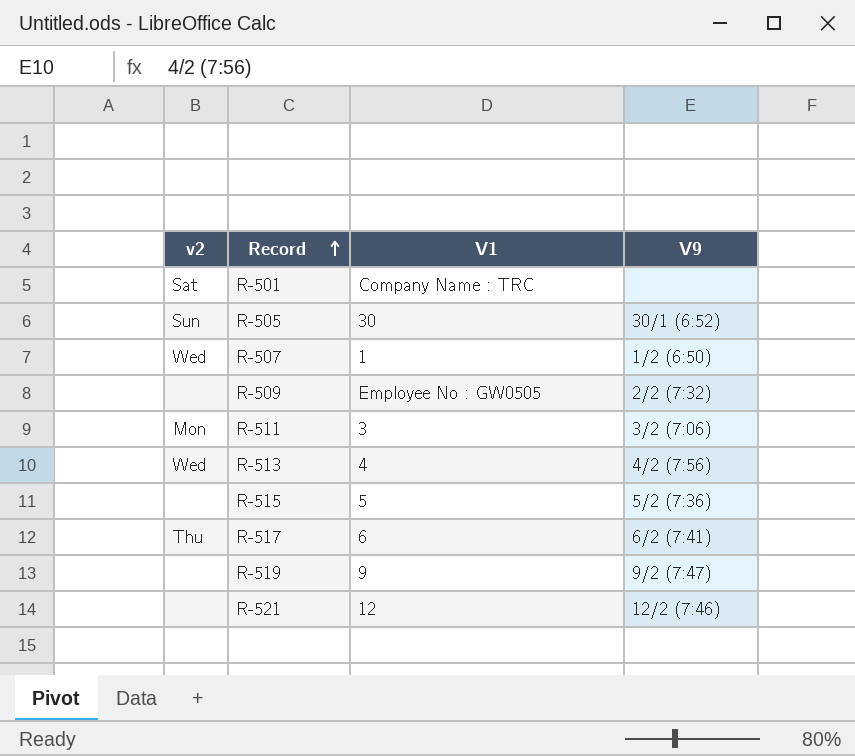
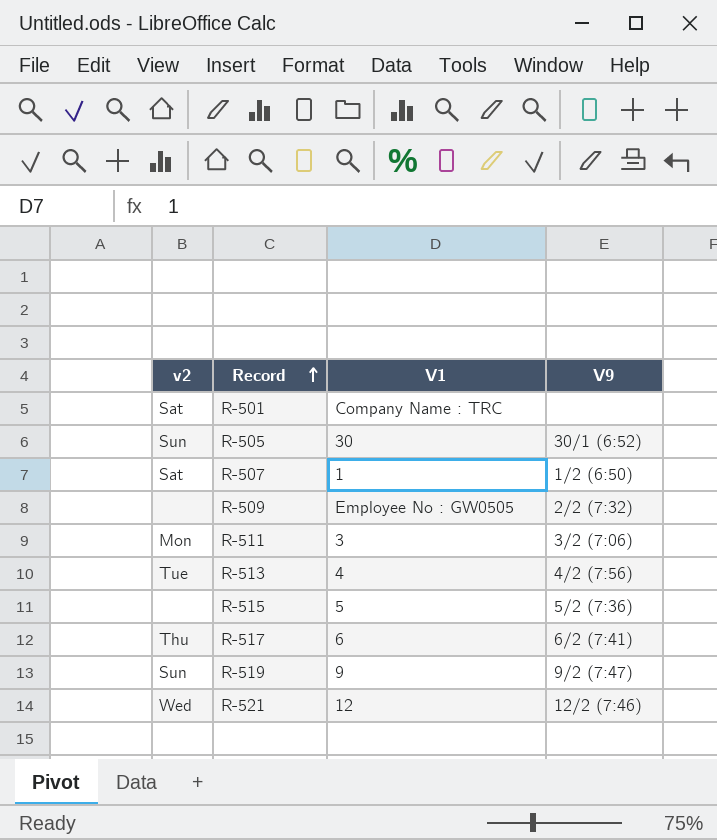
R-507 | v2: Wed -> Sat
R-513 | v2: Wed -> Tue
R-519 | v2: none -> Sun
R-521 | v2: none -> Wed

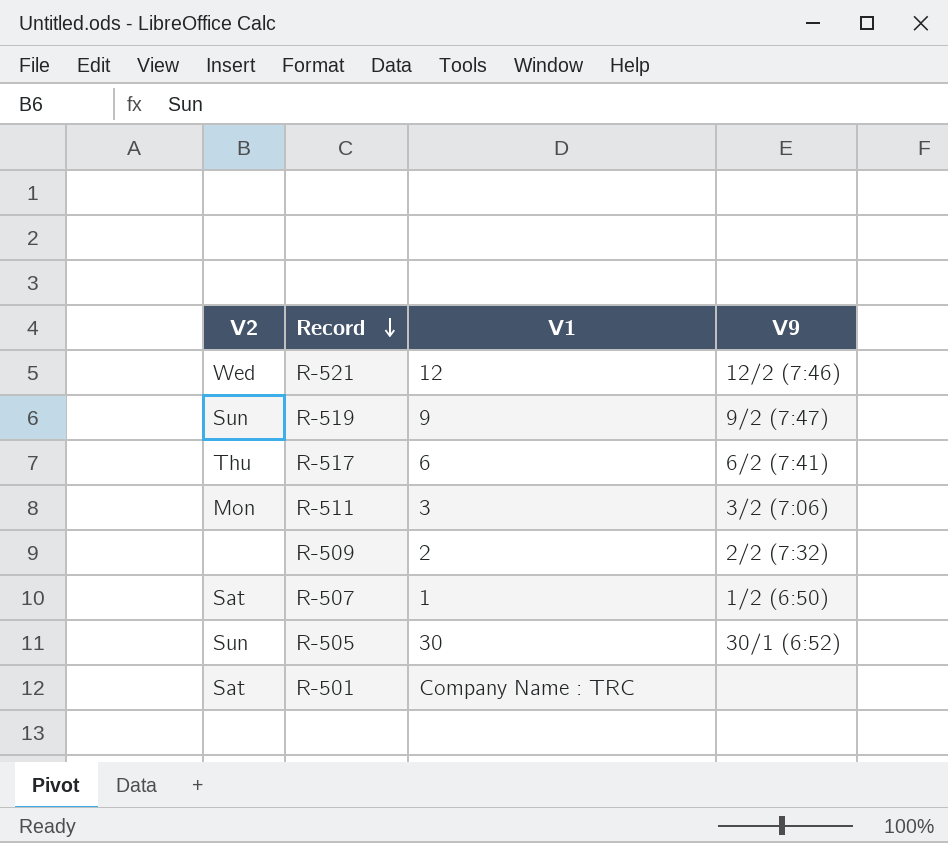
row order: Record ascending -> Record descending
column name: v2 -> V2
row R-513: Tue | 4 | 4/2 (7:56) -> none
row R-515: none | 5 | 5/2 (7:36) -> none
R-509 | V1: Employee No : GW0505 -> 2

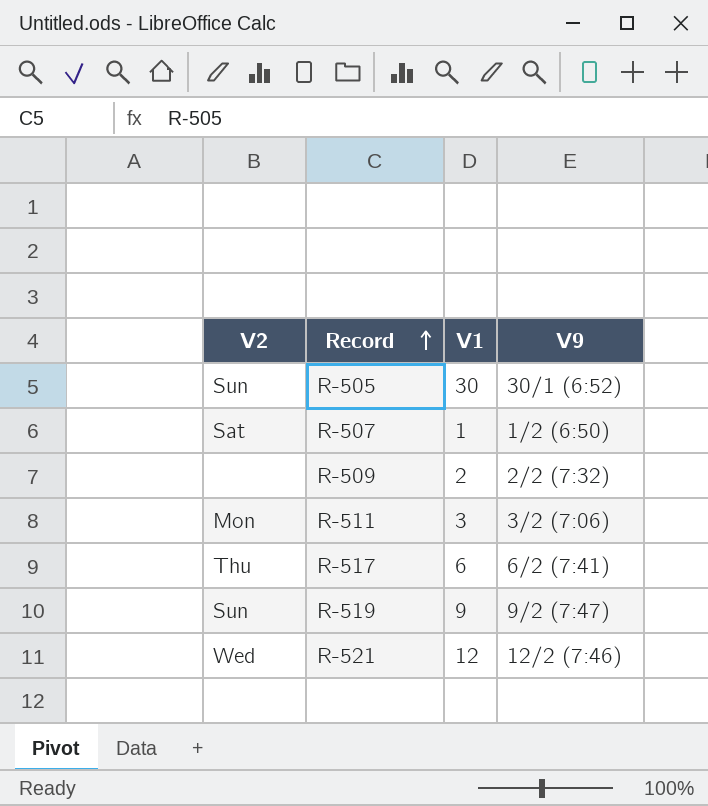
row order: Record descending -> Record ascending
row R-501: Sat | Company Name : TRC | none -> none

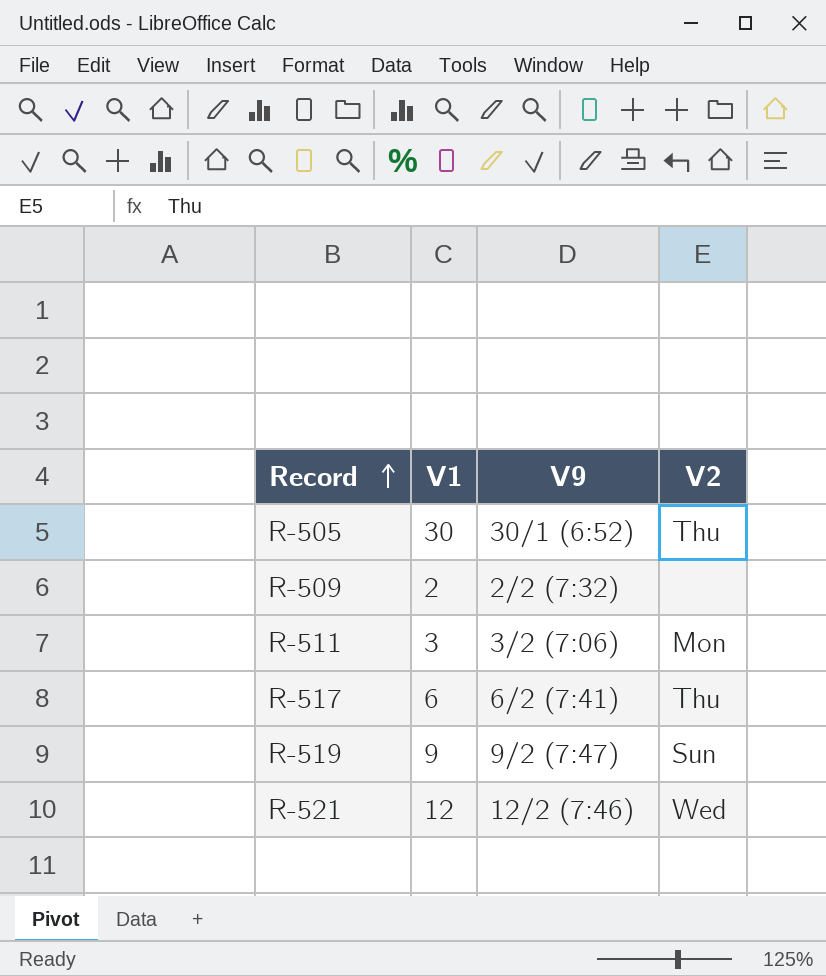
column V2 | position: 1 -> 4
row R-507: Sat | 1 | 1/2 (6:50) -> none
R-505 | V2: Sun -> Thu

